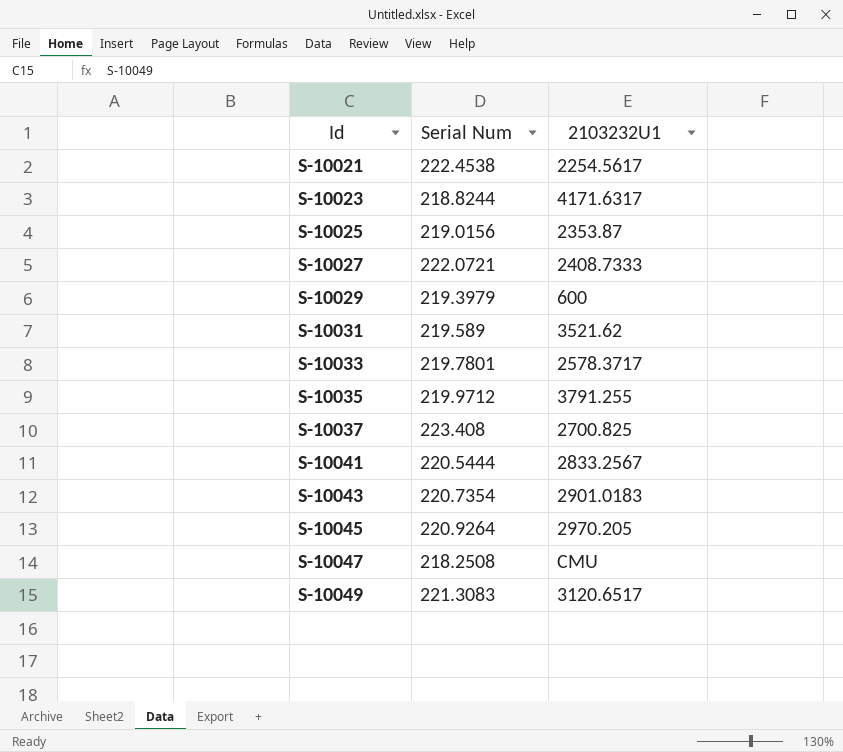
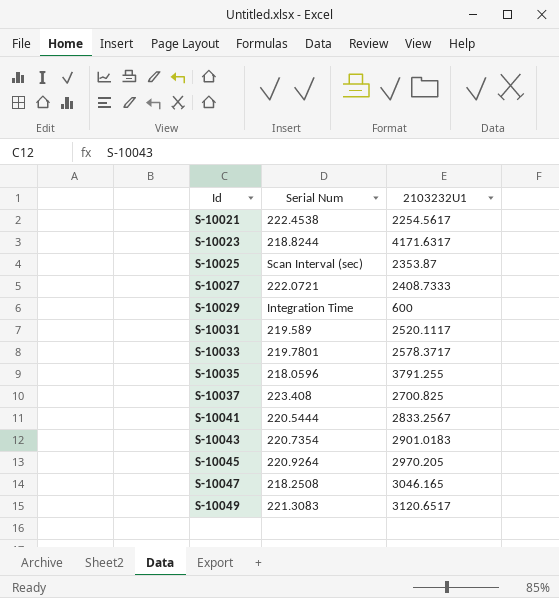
S-10025 | Serial Num: 219.0156 -> Scan Interval (sec)
S-10029 | Serial Num: 219.3979 -> Integration Time
S-10031 | 2103232U1: 3521.62 -> 2520.1117
S-10035 | Serial Num: 219.9712 -> 218.0596
S-10047 | 2103232U1: CMU -> 3046.165

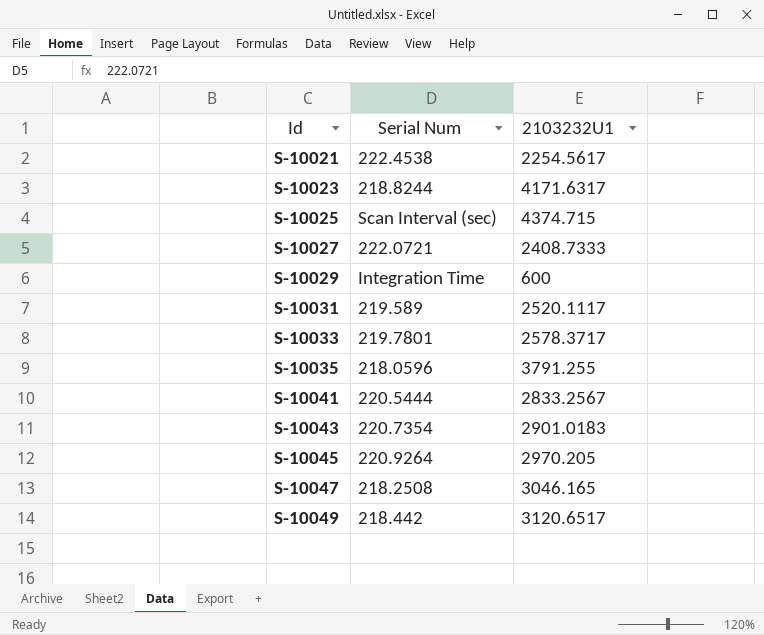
row S-10037: 223.408 | 2700.825 -> none
S-10025 | 2103232U1: 2353.87 -> 4374.715
S-10049 | Serial Num: 221.3083 -> 218.442

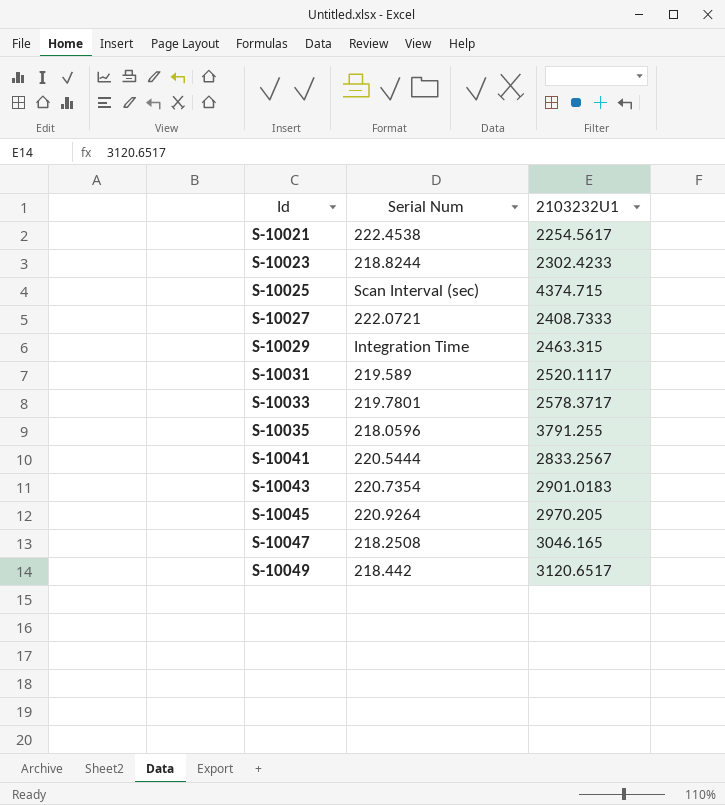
S-10023 | 2103232U1: 4171.6317 -> 2302.4233
S-10029 | 2103232U1: 600 -> 2463.315

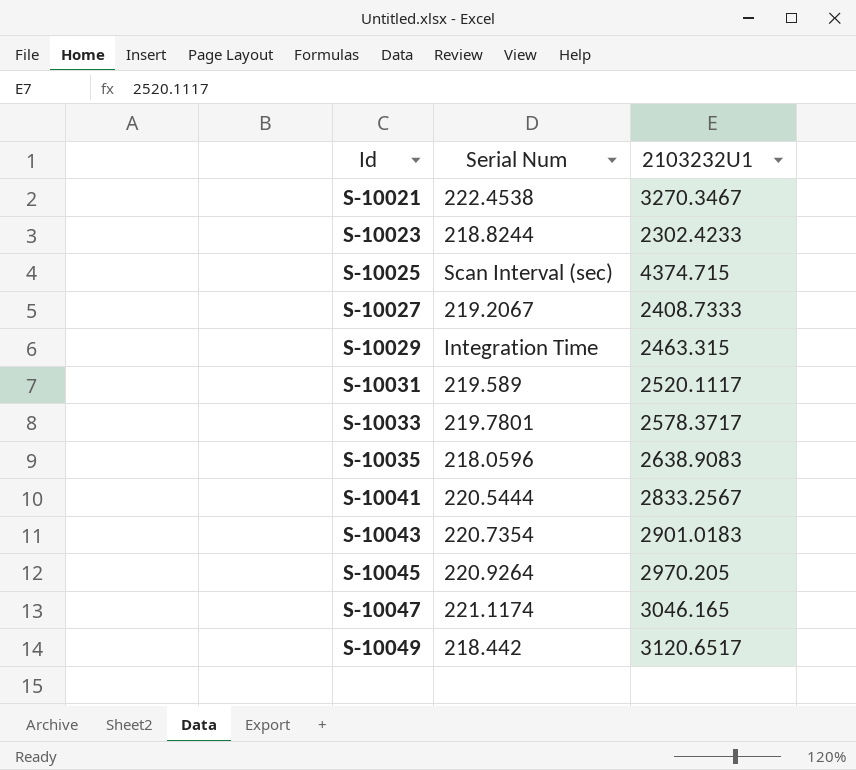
S-10021 | 2103232U1: 2254.5617 -> 3270.3467
S-10027 | Serial Num: 222.0721 -> 219.2067
S-10035 | 2103232U1: 3791.255 -> 2638.9083
S-10047 | Serial Num: 218.2508 -> 221.1174

